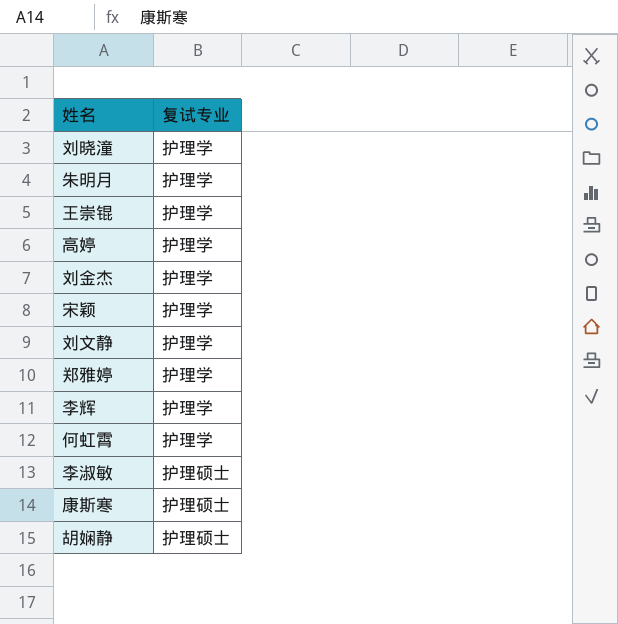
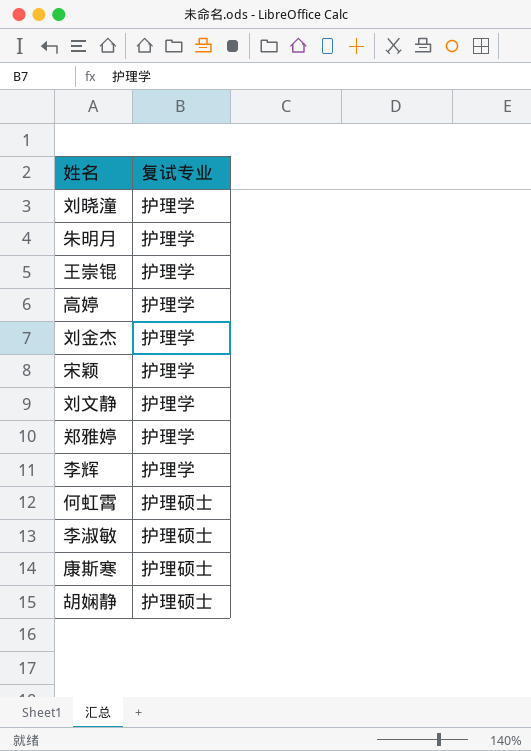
何虹霄 | 复试专业: 护理学 -> 护理硕士

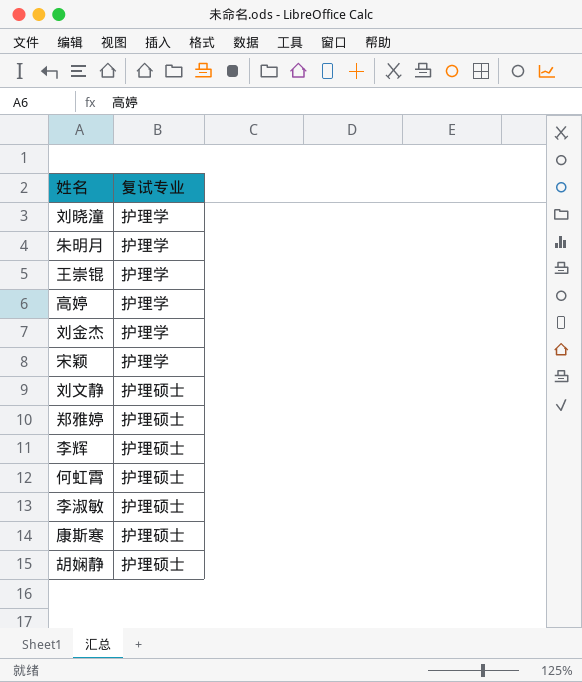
刘文静 | 复试专业: 护理学 -> 护理硕士
郑雅婷 | 复试专业: 护理学 -> 护理硕士
李辉 | 复试专业: 护理学 -> 护理硕士

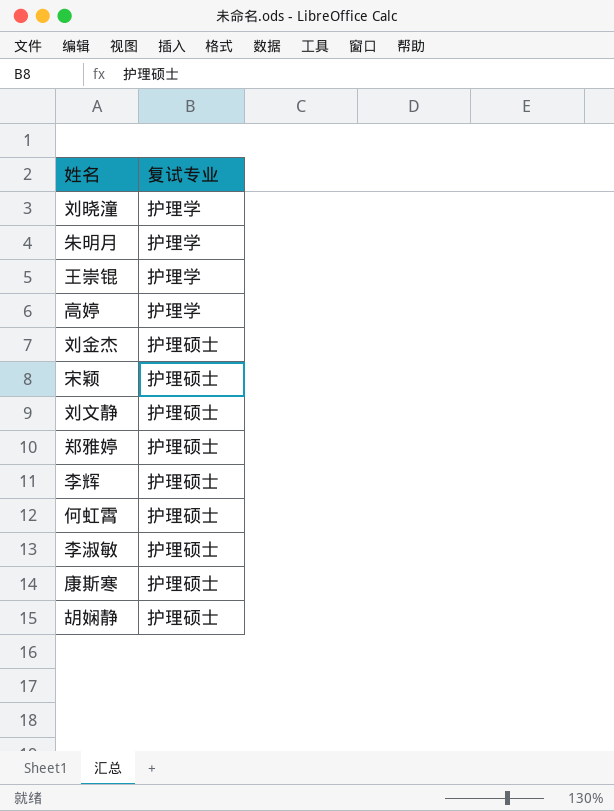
刘金杰 | 复试专业: 护理学 -> 护理硕士
宋颖 | 复试专业: 护理学 -> 护理硕士

